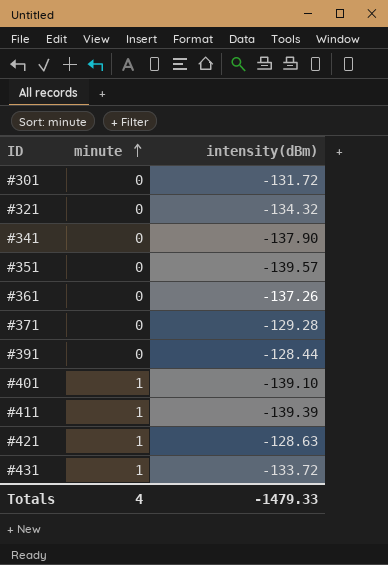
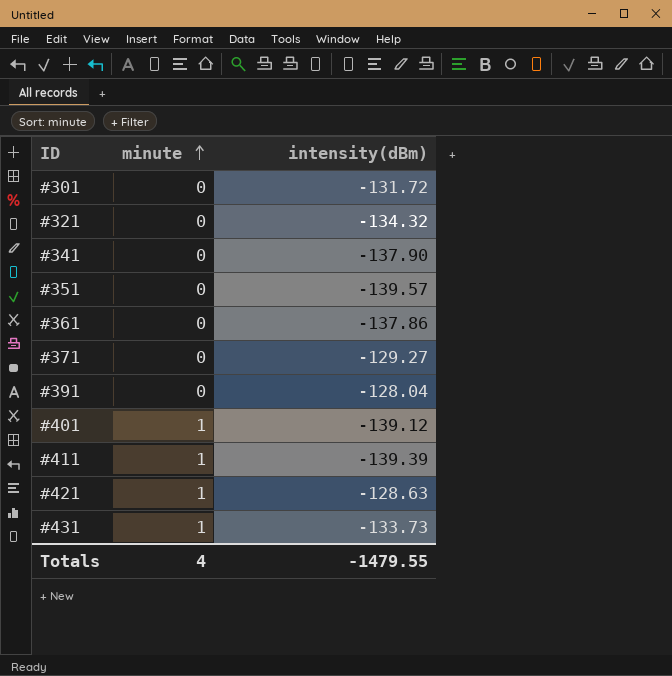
#361 | intensity(dBm): -137.26 -> -137.86
#371 | intensity(dBm): -129.28 -> -129.27
#391 | intensity(dBm): -128.44 -> -128.04
#401 | intensity(dBm): -139.10 -> -139.12
#431 | intensity(dBm): -133.72 -> -133.73
Totals | intensity(dBm): -1479.33 -> -1479.55

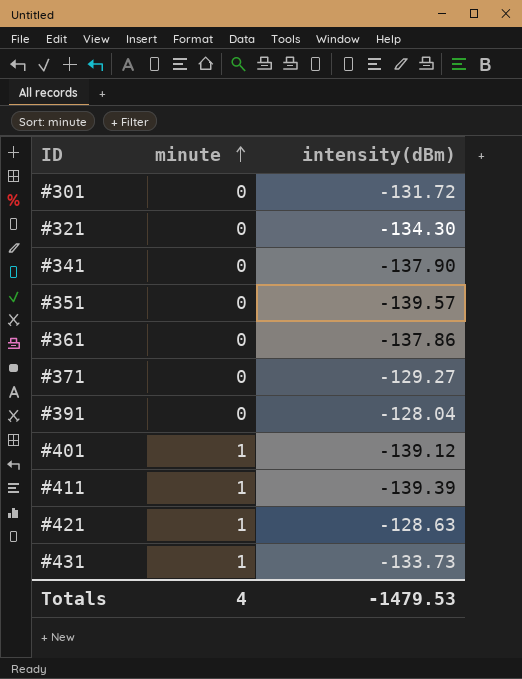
#321 | intensity(dBm): -134.32 -> -134.30
Totals | intensity(dBm): -1479.55 -> -1479.53

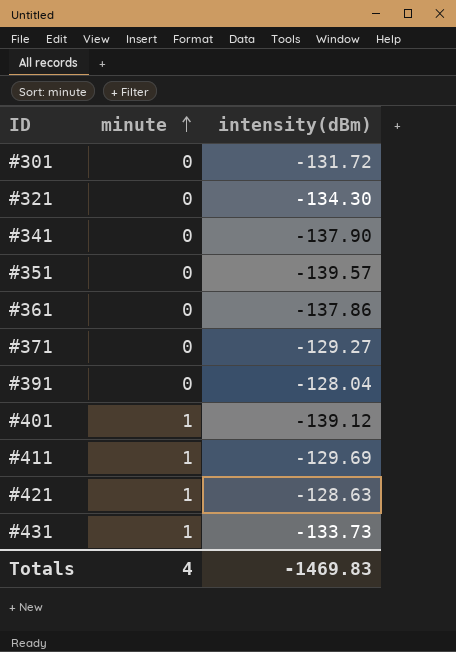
#411 | intensity(dBm): -139.39 -> -129.69
Totals | intensity(dBm): -1479.53 -> -1469.83

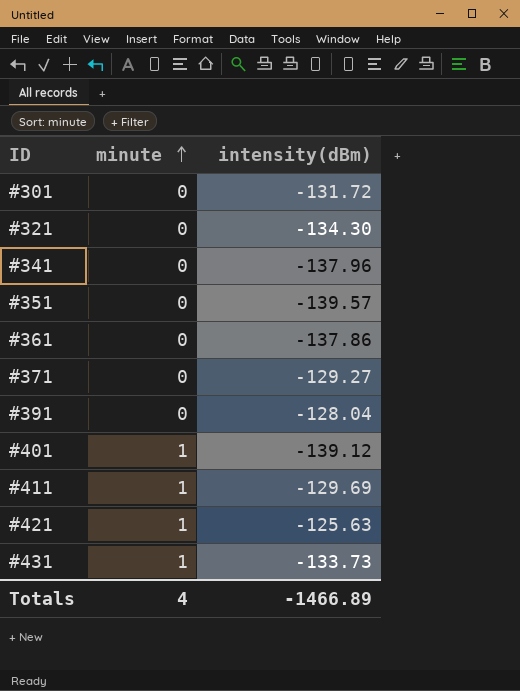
#341 | intensity(dBm): -137.90 -> -137.96
#421 | intensity(dBm): -128.63 -> -125.63
Totals | intensity(dBm): -1469.83 -> -1466.89

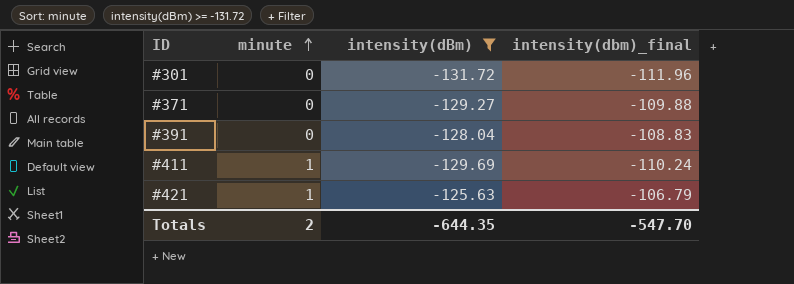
filter: none -> intensity(dBm) >= -131.72
column intensity(dbm)_final | formula: none -> [intensity(dBm)] * 0.85
Totals | minute: 4 -> 2
Totals | intensity(dBm): -1466.89 -> -644.35

